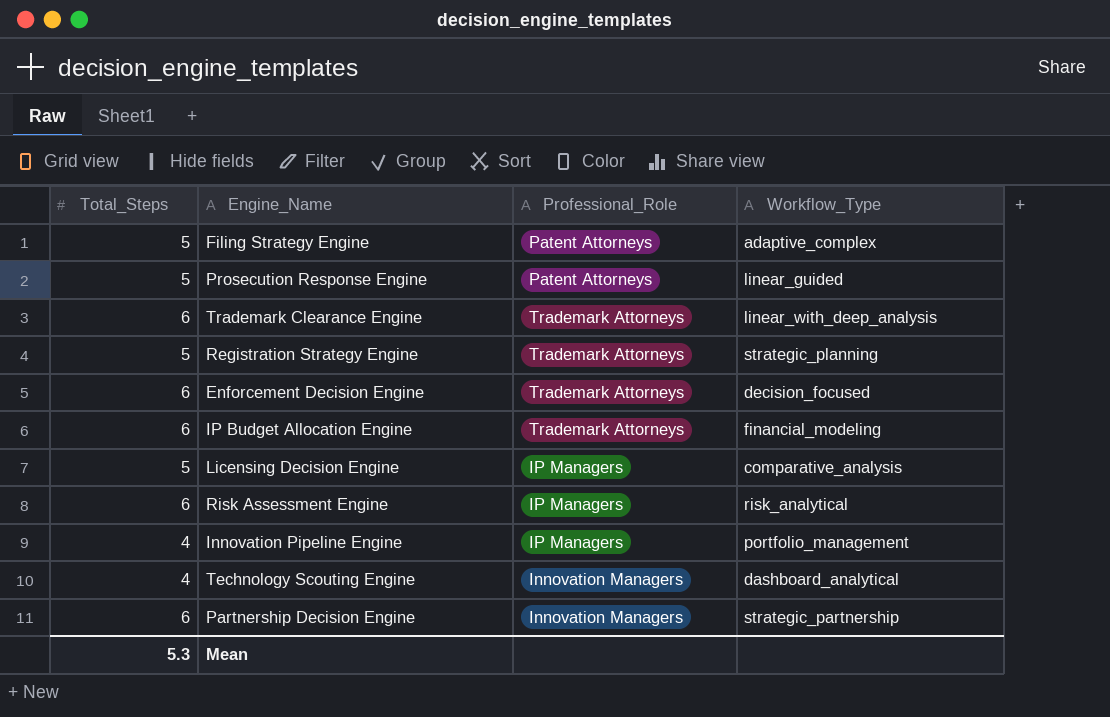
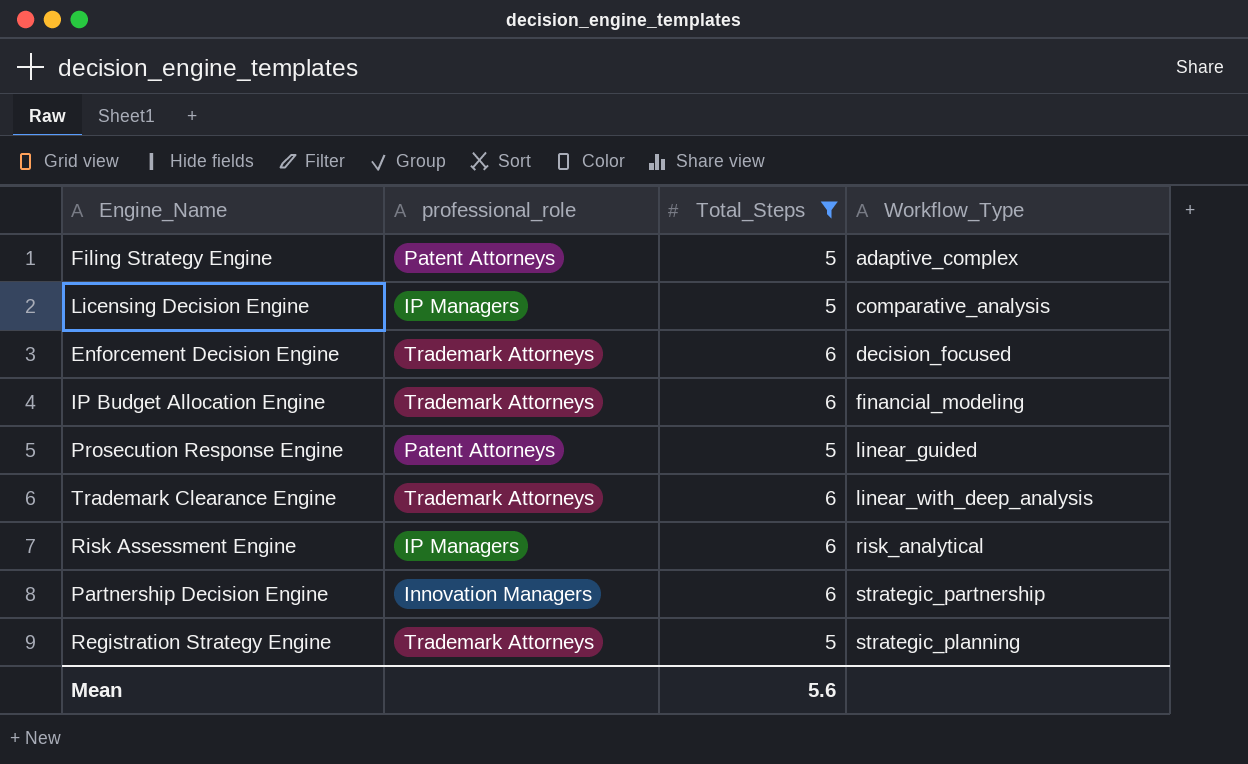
filter: none -> Total_Steps != 4
row order: none -> Workflow_Type ascending
column name: Professional_Role -> professional_role
column Total_Steps | position: 1 -> 3
Mean | Total_Steps: 5.3 -> 5.6

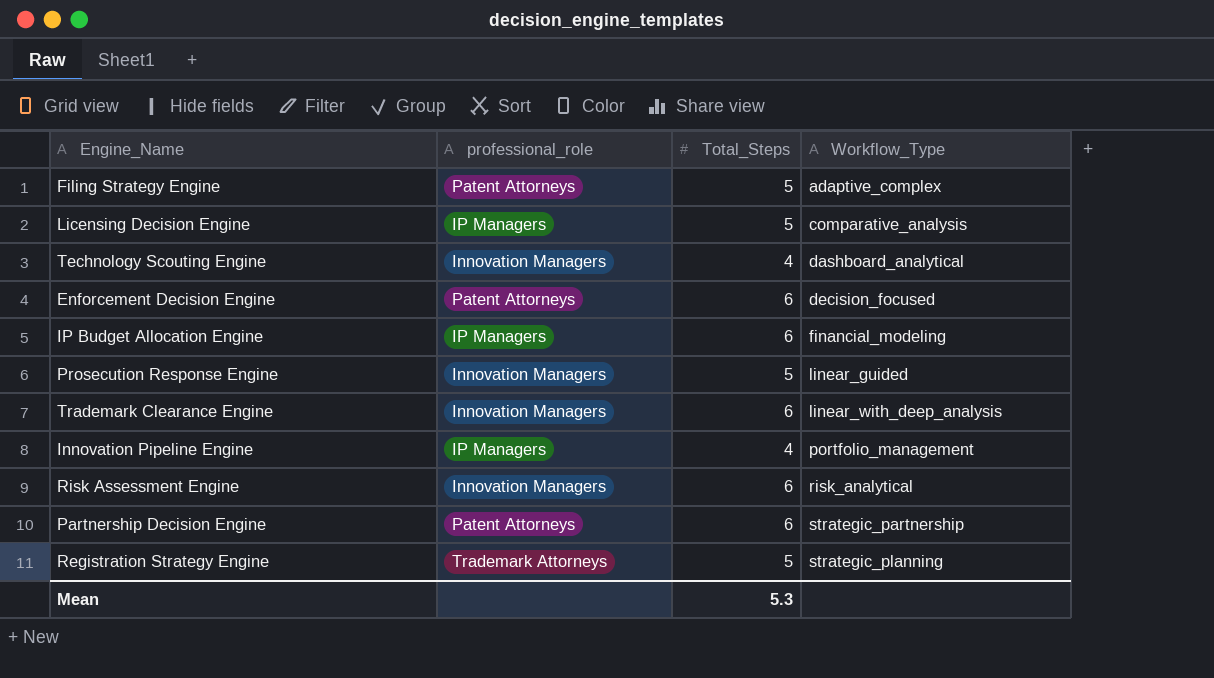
filter: Total_Steps != 4 -> none
Enforcement Decision Engine | professional_role: Trademark Attorneys -> Patent Attorneys
IP Budget Allocation Engine | professional_role: Trademark Attorneys -> IP Managers
Prosecution Response Engine | professional_role: Patent Attorneys -> Innovation Managers
Trademark Clearance Engine | professional_role: Trademark Attorneys -> Innovation Managers
Risk Assessment Engine | professional_role: IP Managers -> Innovation Managers
Partnership Decision Engine | professional_role: Innovation Managers -> Patent Attorneys
Mean | Total_Steps: 5.6 -> 5.3

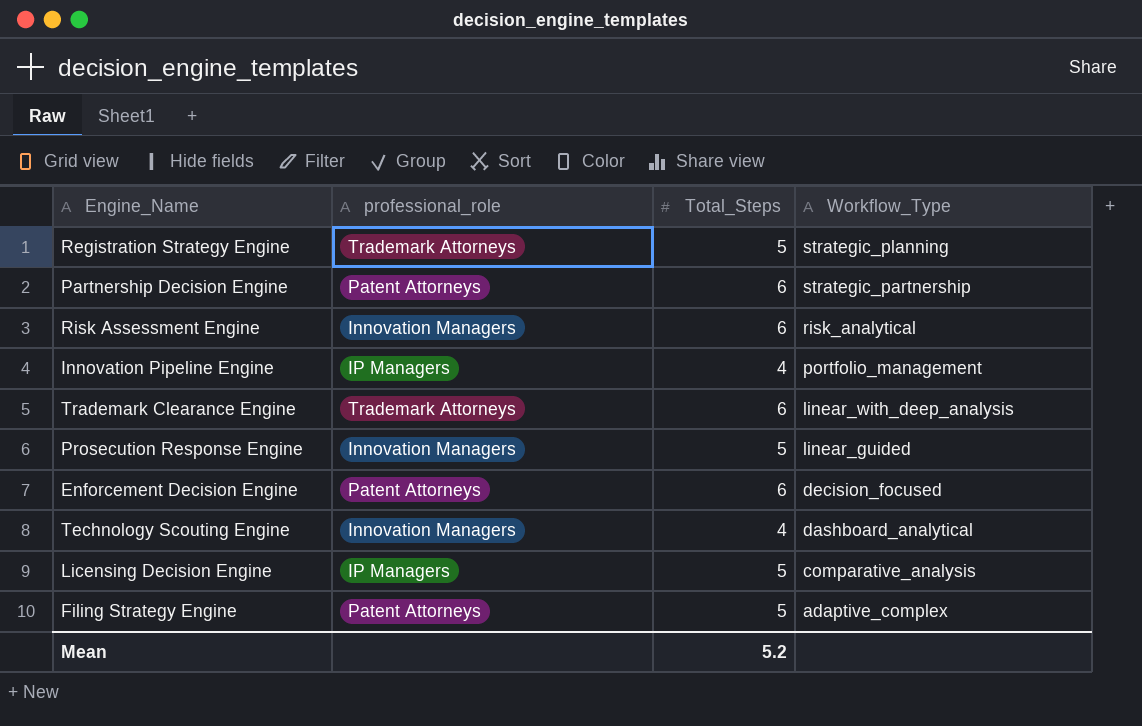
row order: Workflow_Type ascending -> Workflow_Type descending
row IP Budget Allocation Engine: IP Managers | 6 | financial_modeling -> none
Trademark Clearance Engine | professional_role: Innovation Managers -> Trademark Attorneys
Mean | Total_Steps: 5.3 -> 5.2

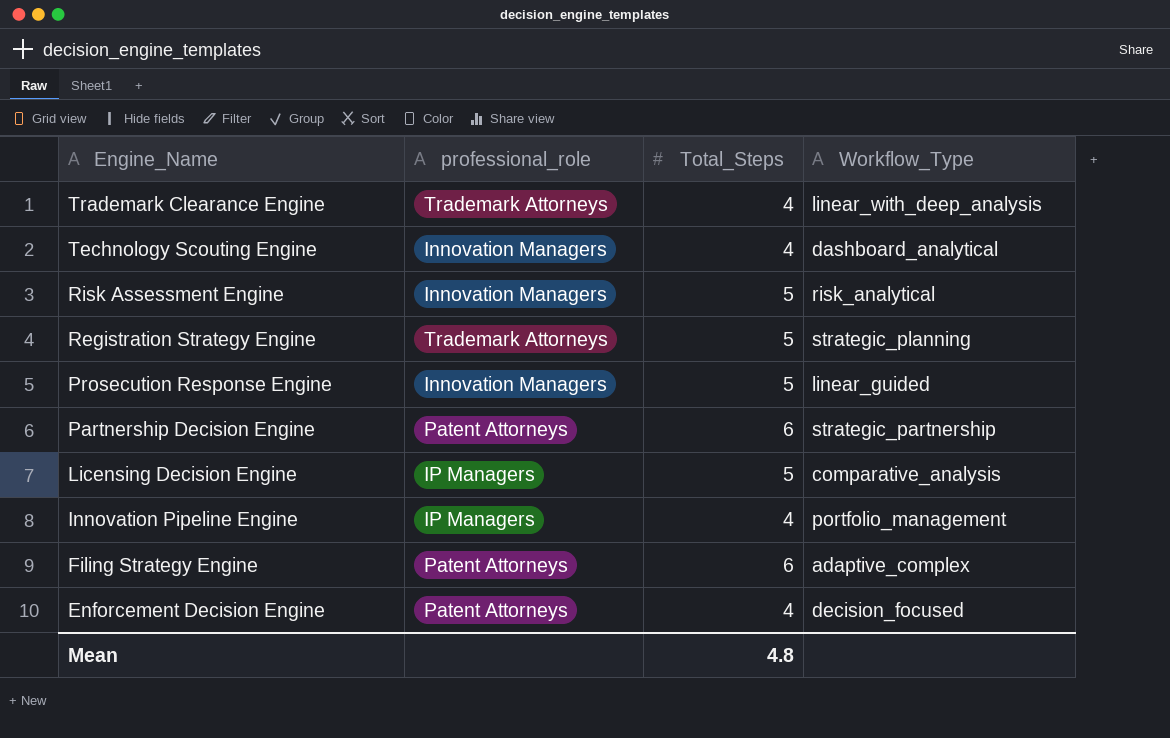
row order: Workflow_Type descending -> Engine_Name descending
Trademark Clearance Engine | Total_Steps: 6 -> 4
Risk Assessment Engine | Total_Steps: 6 -> 5
Filing Strategy Engine | Total_Steps: 5 -> 6
Enforcement Decision Engine | Total_Steps: 6 -> 4
Mean | Total_Steps: 5.2 -> 4.8

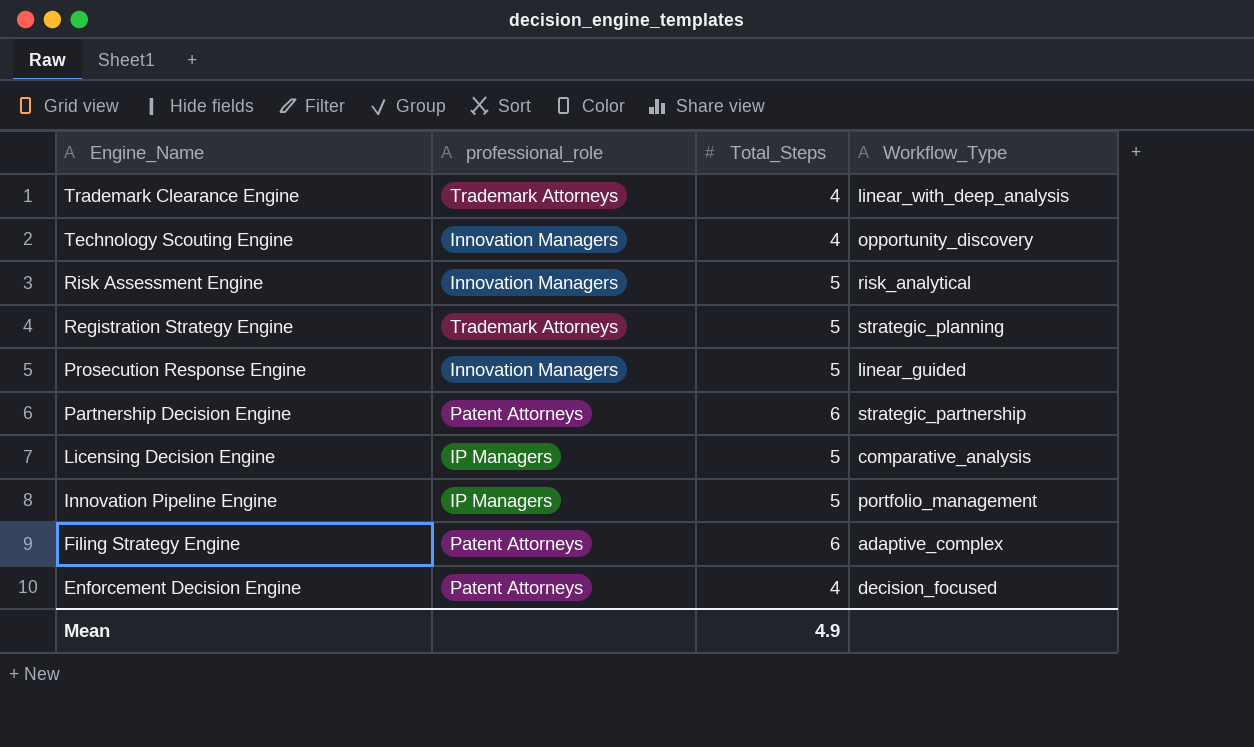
Technology Scouting Engine | Workflow_Type: dashboard_analytical -> opportunity_discovery
Innovation Pipeline Engine | Total_Steps: 4 -> 5
Mean | Total_Steps: 4.8 -> 4.9

